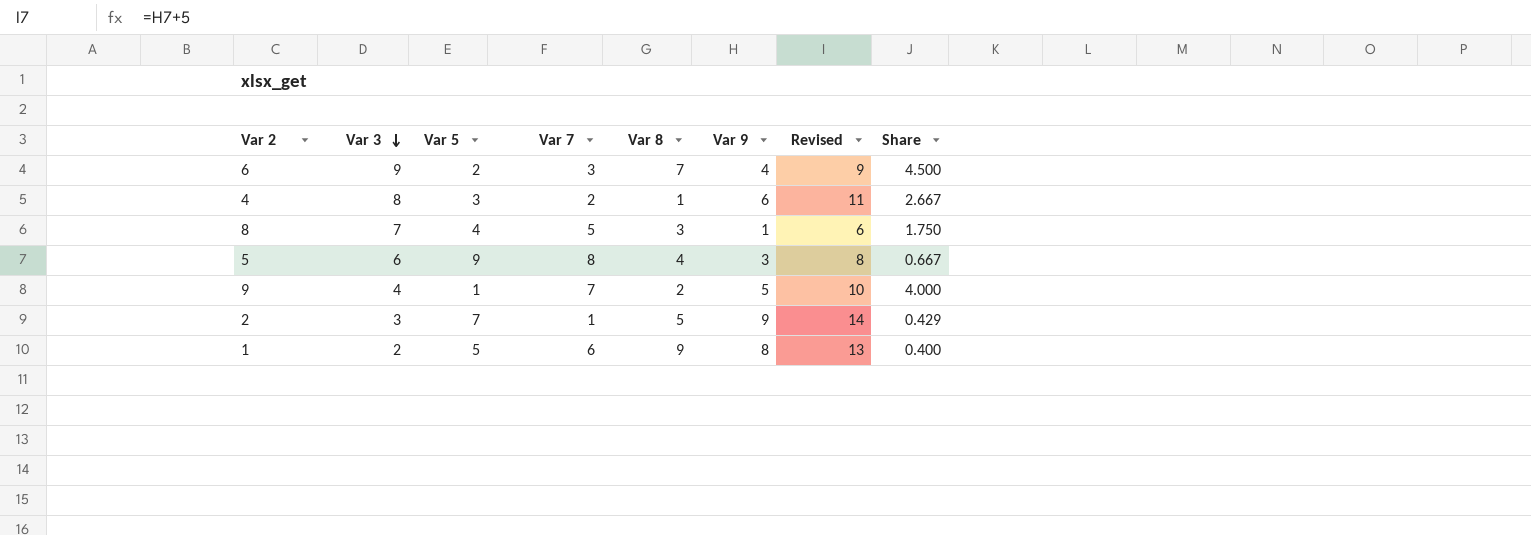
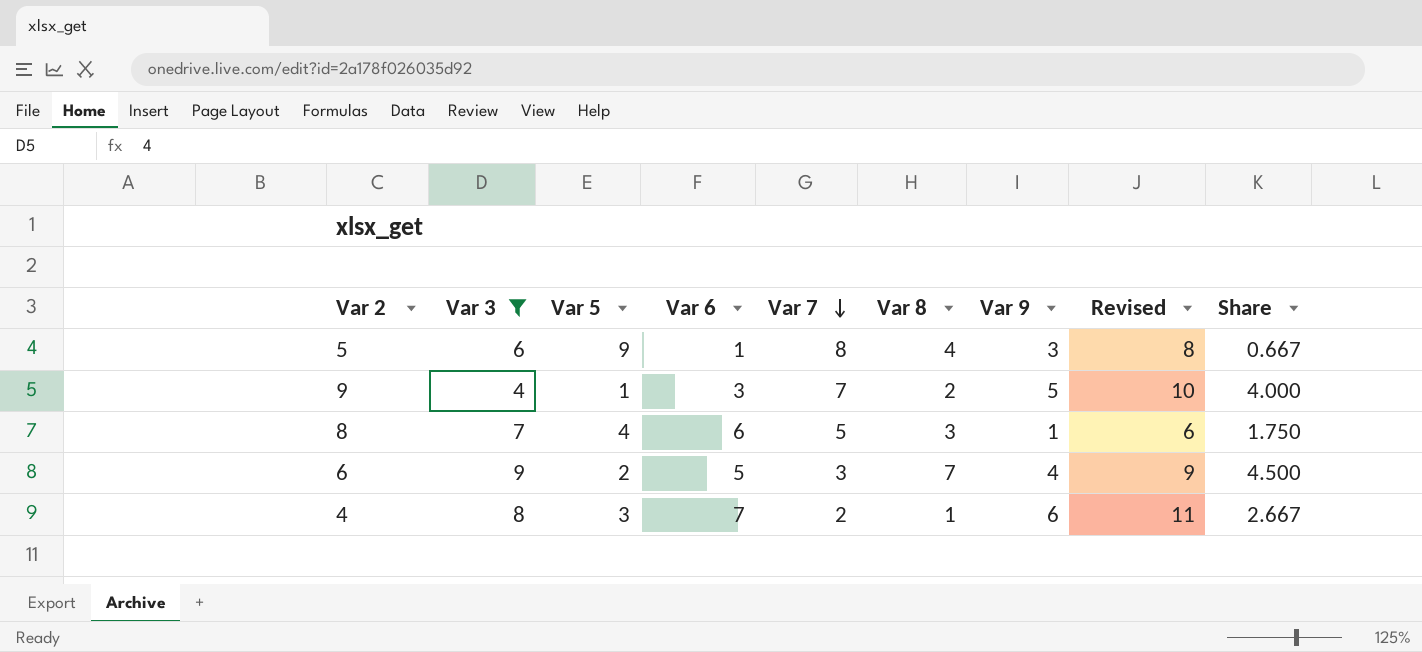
filter: none -> Var 3 >= 4
row order: Var 3 descending -> Var 7 descending
column Var 6 | position: none -> 4

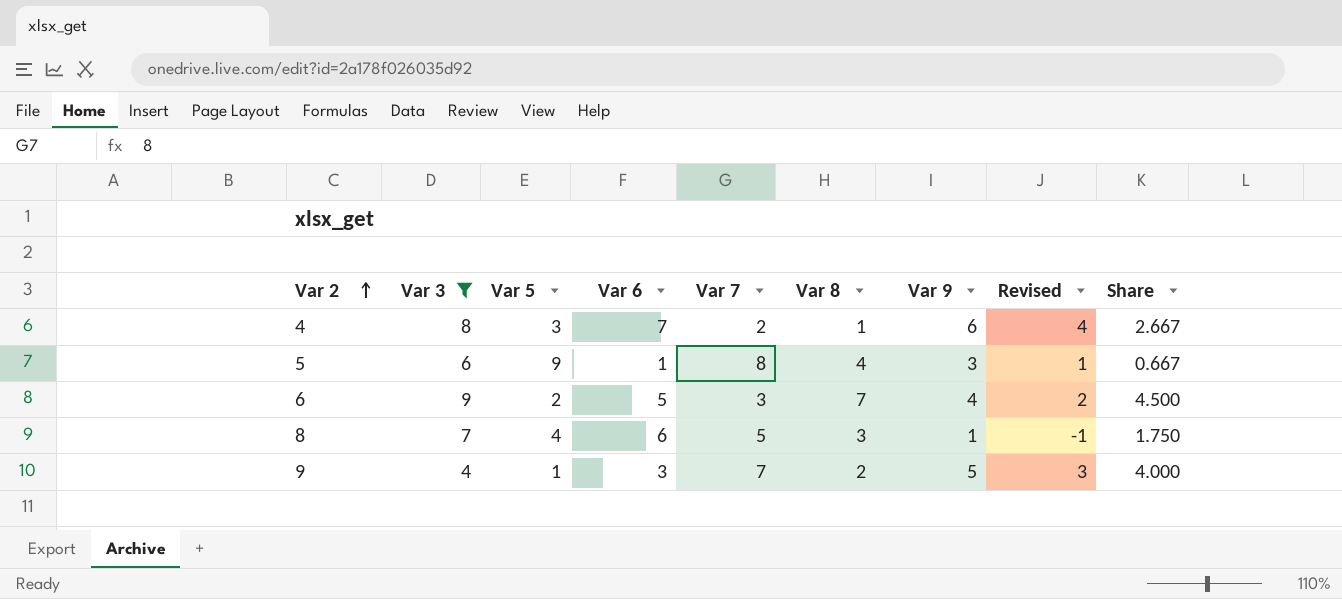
row order: Var 7 descending -> Var 2 ascending
column Revised | formula: [Var 9] + 5 -> [Var 9] - 2

